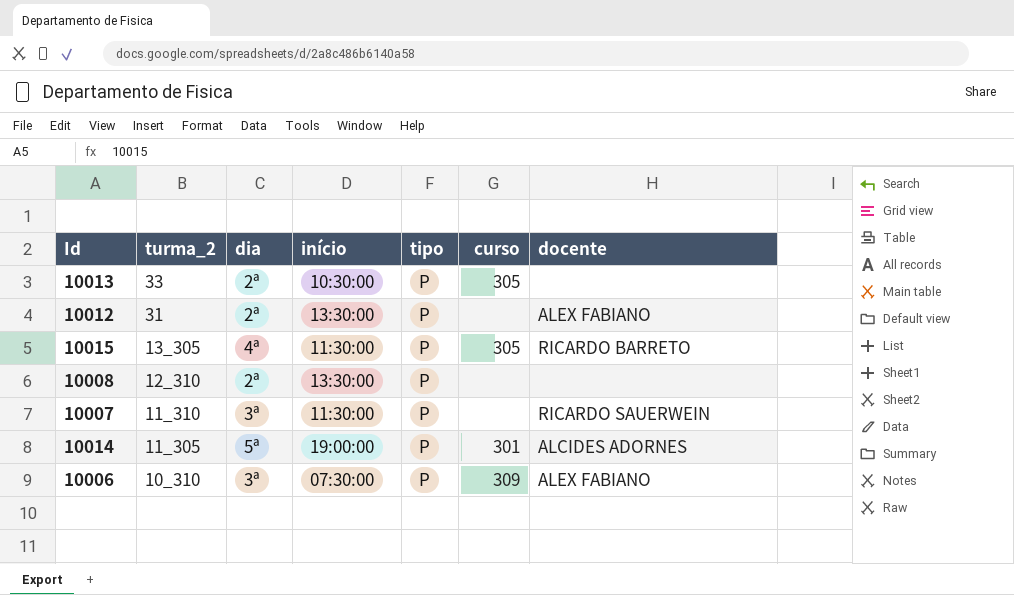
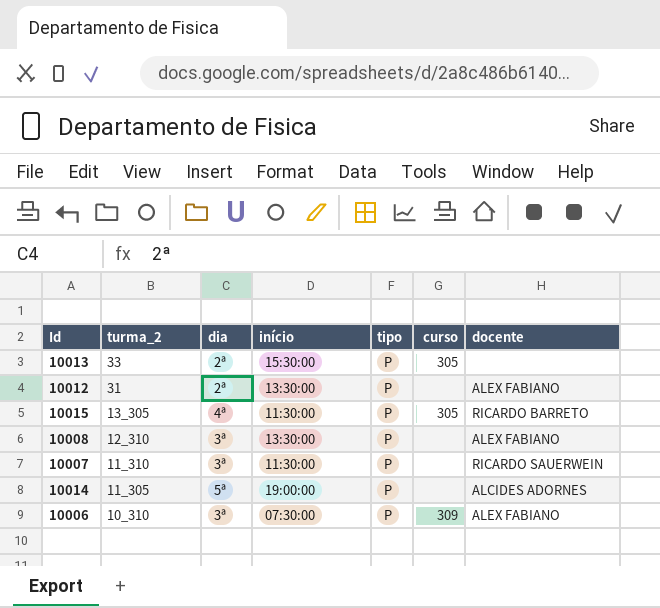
10013 | início: 10:30:00 -> 15:30:00
10008 | dia: 2ª -> 3ª
10008 | docente: none -> ALEX FABIANO
10014 | curso: 301 -> none

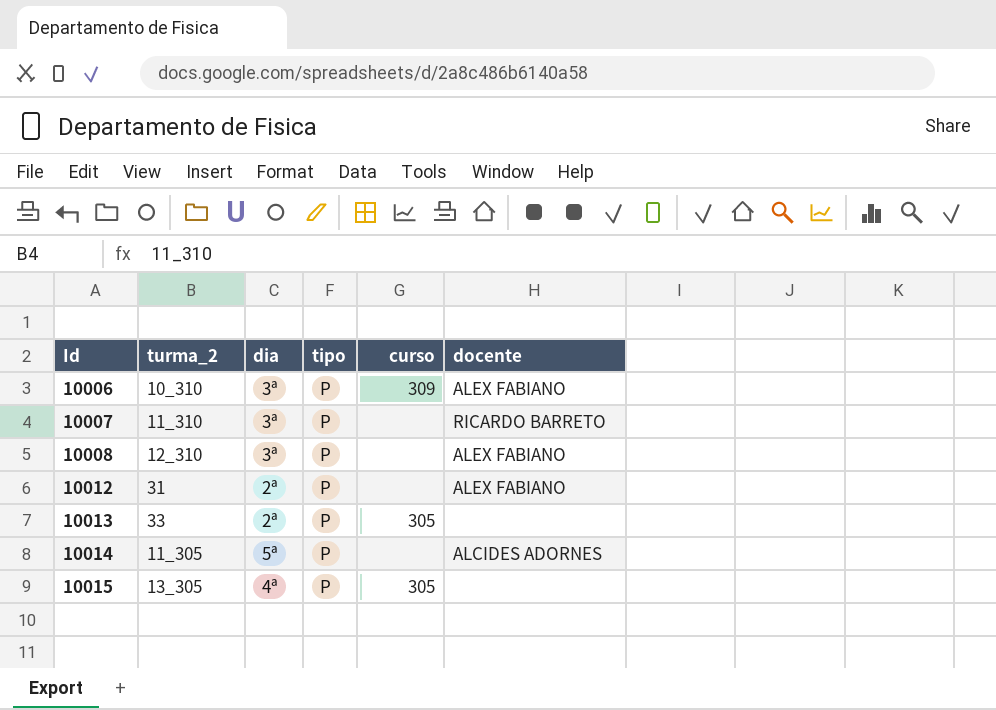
row order: turma_2 descending -> Id ascending
column início | position: 4 -> none
10007 | docente: RICARDO SAUERWEIN -> RICARDO BARRETO
10015 | docente: RICARDO BARRETO -> none

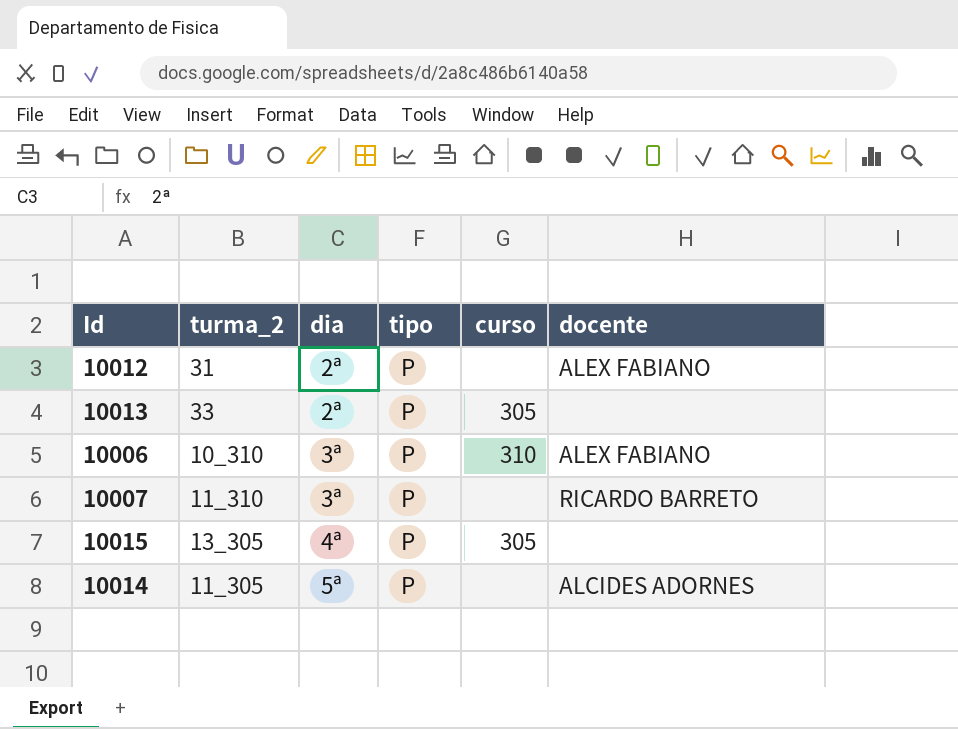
row order: Id ascending -> dia ascending
row 10008: 12_310 | 3ª | P | none | ALEX FABIANO -> none
10006 | curso: 309 -> 310

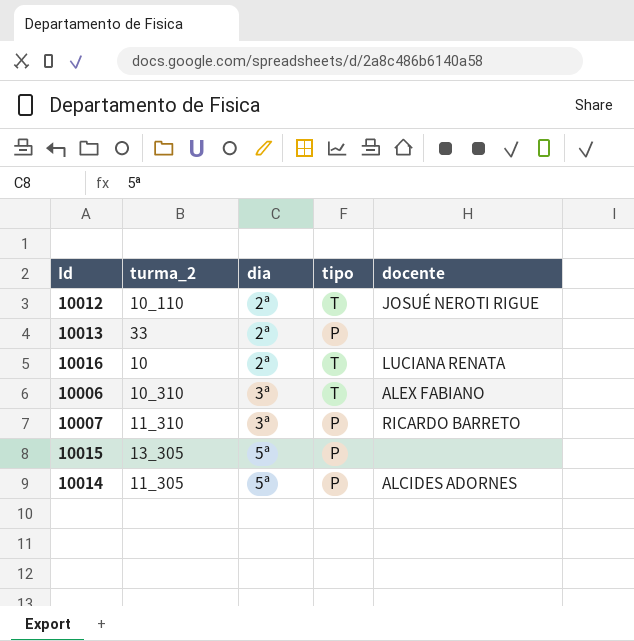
column curso | position: 5 -> none
10012 | turma_2: 31 -> 10_110
10012 | tipo: P -> T
10012 | docente: ALEX FABIANO -> JOSUÉ NEROTI RIGUE
row 10016: none -> 10 | 2ª | T | LUCIANA RENATA
10006 | tipo: P -> T
10015 | dia: 4ª -> 5ª

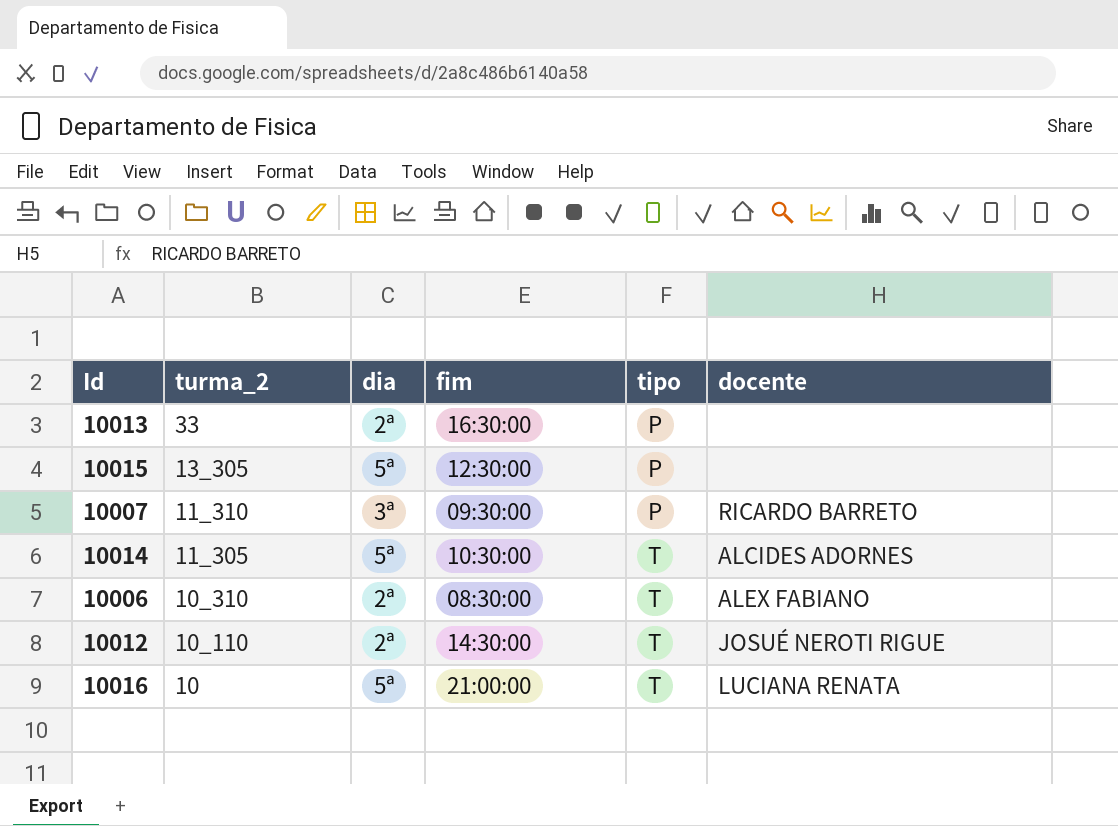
row order: dia ascending -> turma_2 descending
column fim | position: none -> 4
10014 | tipo: P -> T
10006 | dia: 3ª -> 2ª
10016 | dia: 2ª -> 5ª

